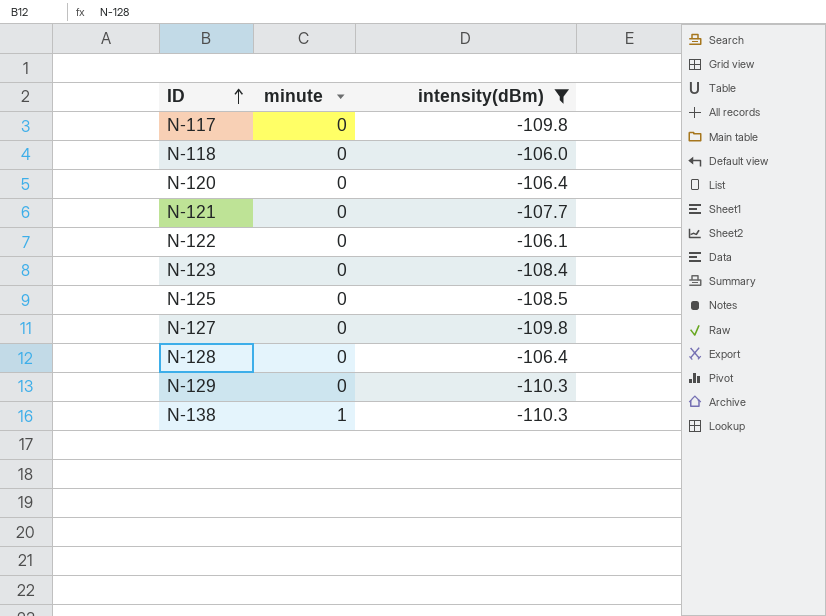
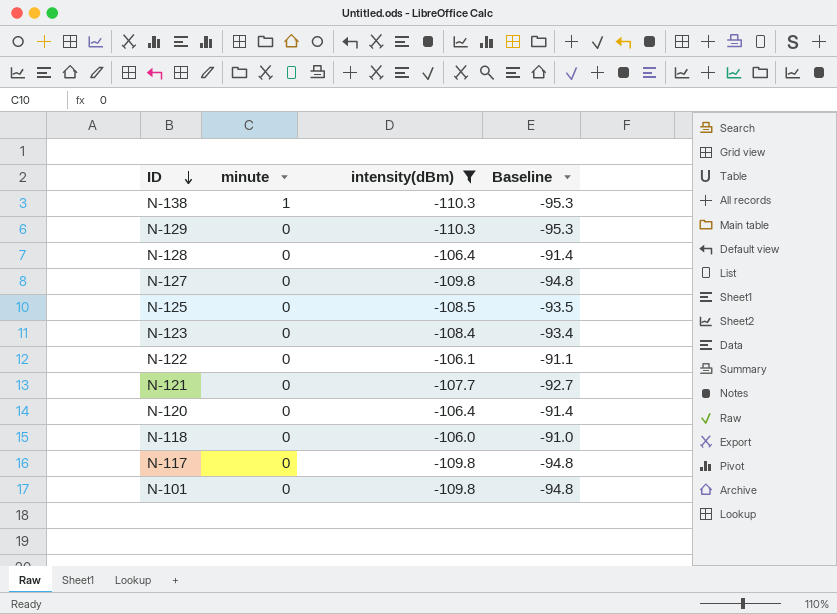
row order: ID ascending -> ID descending
column Baseline | formula: none -> [intensity(dBm)] + 15
row N-101: none -> 0 | -109.8 | -94.8

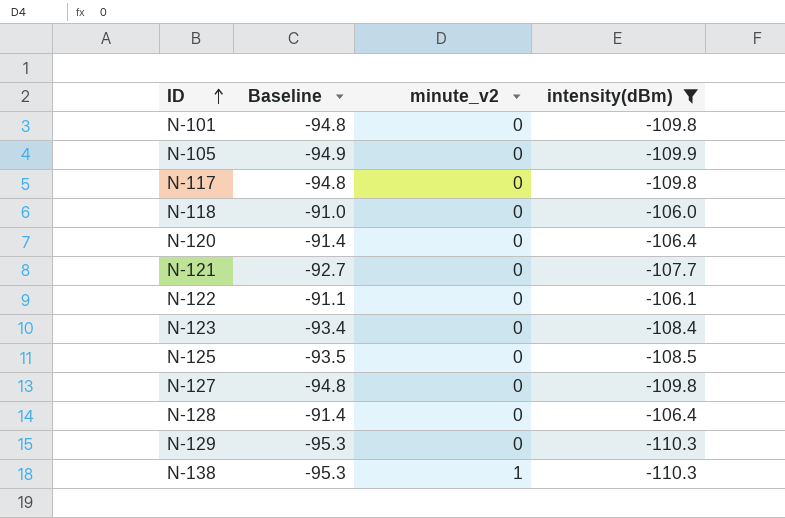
row order: ID descending -> ID ascending
column Baseline | position: 4 -> 2
column name: minute -> minute_v2
row N-105: none -> -94.9 | 0 | -109.9

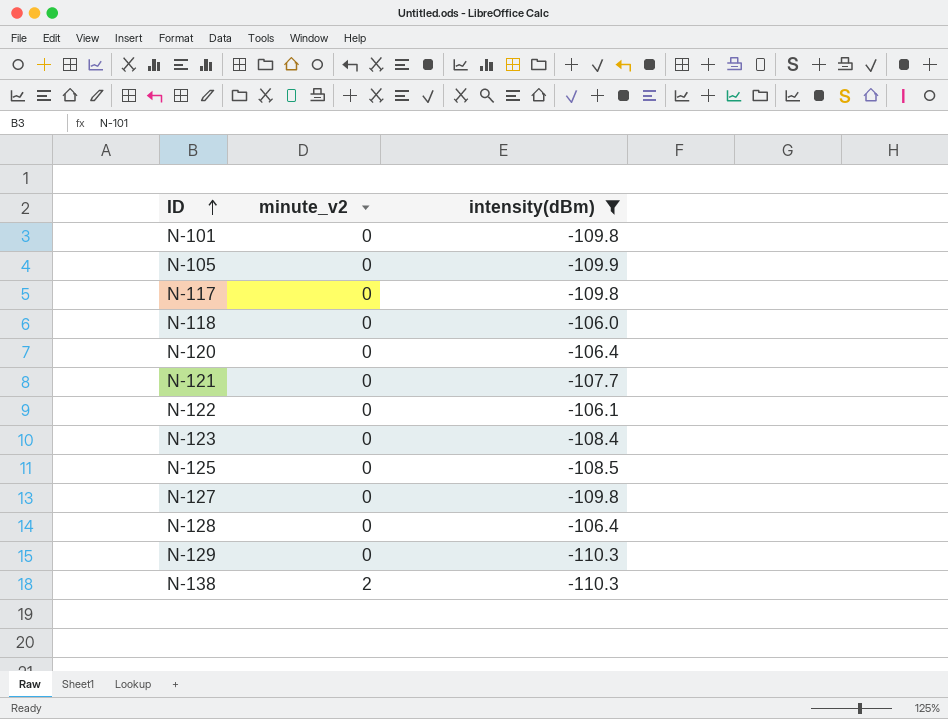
column Baseline | formula: [intensity(dBm)] + 15 -> none
N-138 | minute_v2: 1 -> 2

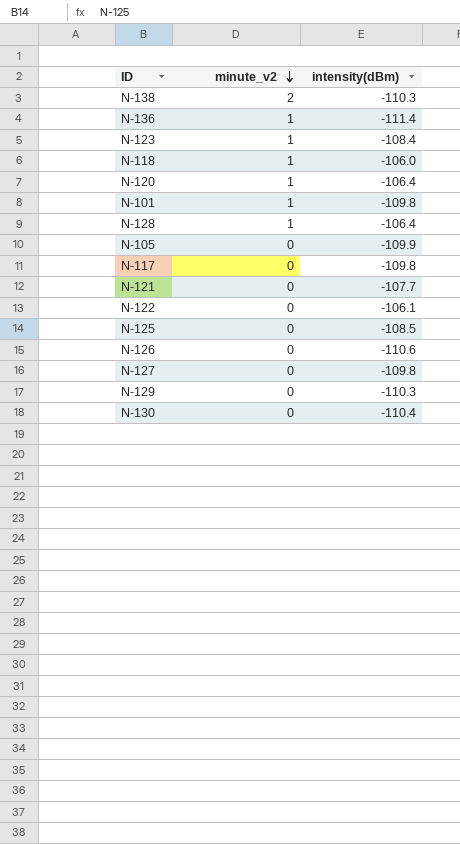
filter: intensity(dBm) >= -110.3 -> none
row order: ID ascending -> minute_v2 descending
N-123 | minute_v2: 0 -> 1
N-118 | minute_v2: 0 -> 1
N-120 | minute_v2: 0 -> 1
N-101 | minute_v2: 0 -> 1
N-128 | minute_v2: 0 -> 1

